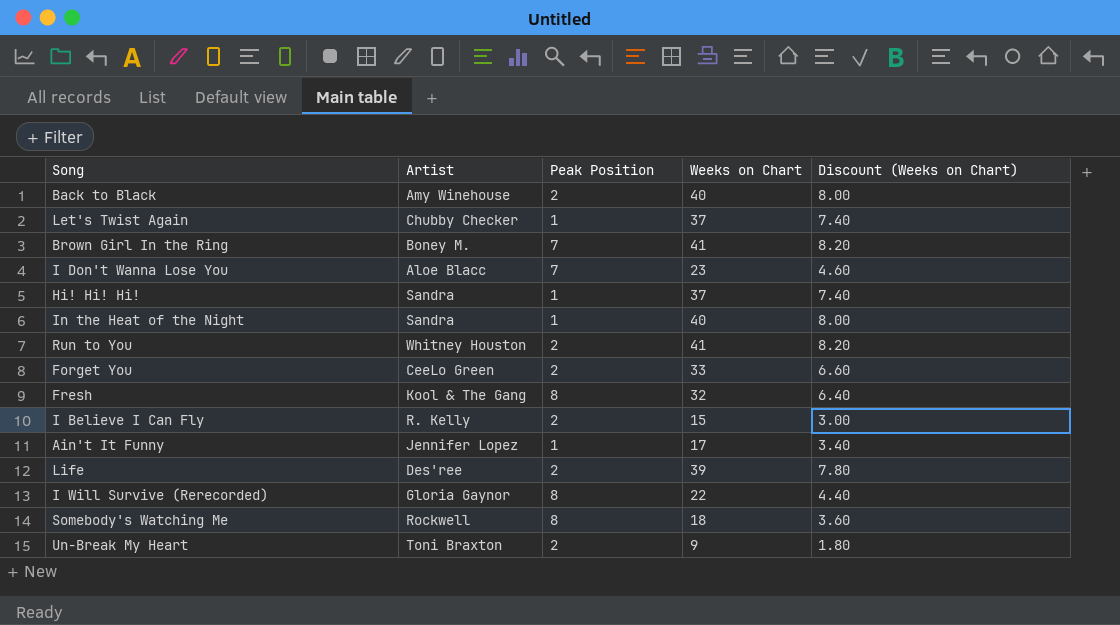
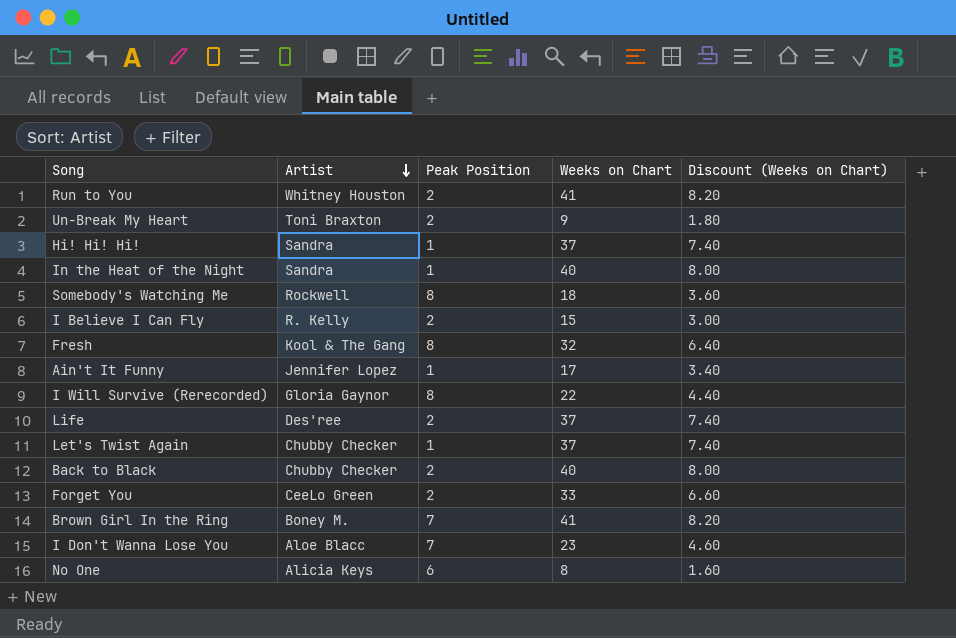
row order: none -> Artist descending
Life | Weeks on Chart: 39 -> 37
Life | Discount (Weeks on Chart): 7.80 -> 7.40
Back to Black | Artist: Amy Winehouse -> Chubby Checker
row No One: none -> Alicia Keys | 6 | 8 | 1.60

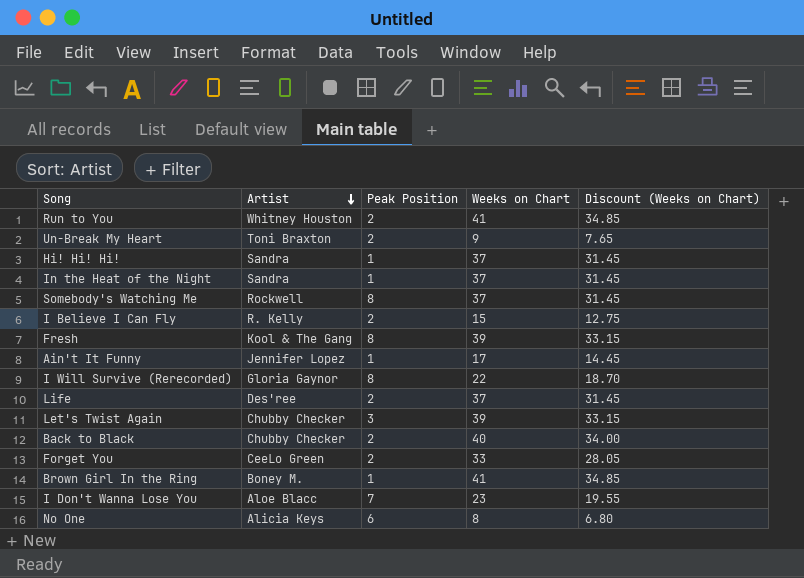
column Discount (Weeks on Chart) | formula: [Weeks on Chart] * 0.2 -> [Weeks on Chart] * 0.85
In the Heat of the Night | Weeks on Chart: 40 -> 37
Somebody's Watching Me | Weeks on Chart: 18 -> 37
Fresh | Weeks on Chart: 32 -> 39
Let's Twist Again | Peak Position: 1 -> 3
Let's Twist Again | Weeks on Chart: 37 -> 39
Brown Girl In the Ring | Peak Position: 7 -> 1

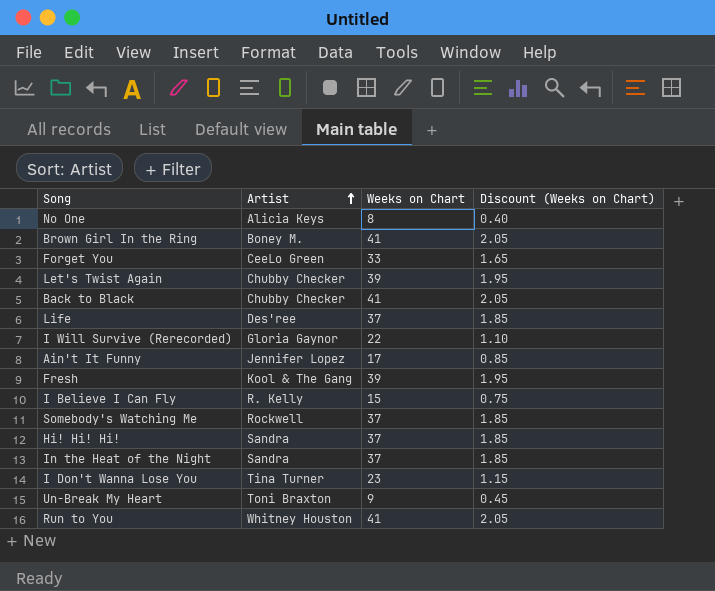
row order: Artist descending -> Artist ascending
column Peak Position | position: 3 -> none
column Discount (Weeks on Chart) | formula: [Weeks on Chart] * 0.85 -> [Weeks on Chart] * 0.05
Back to Black | Weeks on Chart: 40 -> 41
I Don't Wanna Lose You | Artist: Aloe Blacc -> Tina Turner

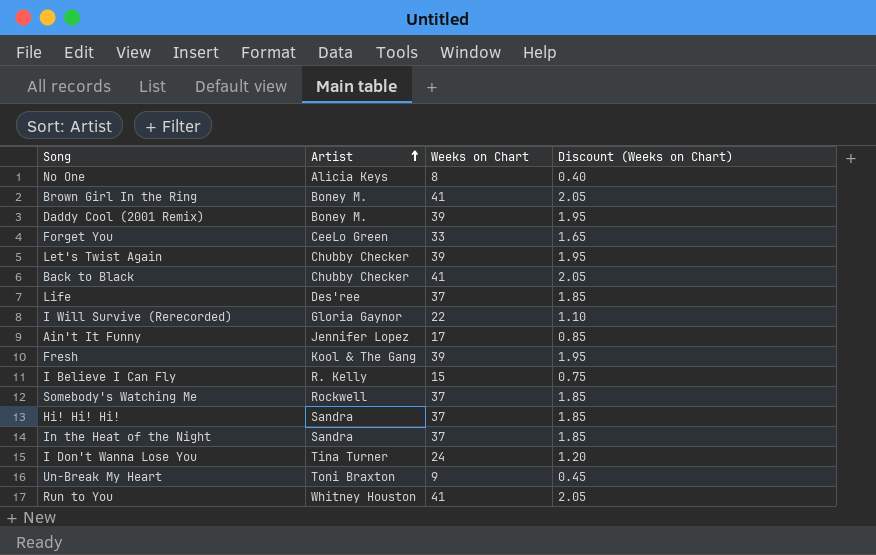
row Daddy Cool (2001 Remix): none -> Boney M. | 39 | 1.95
I Don't Wanna Lose You | Weeks on Chart: 23 -> 24
I Don't Wanna Lose You | Discount (Weeks on Chart): 1.15 -> 1.20

